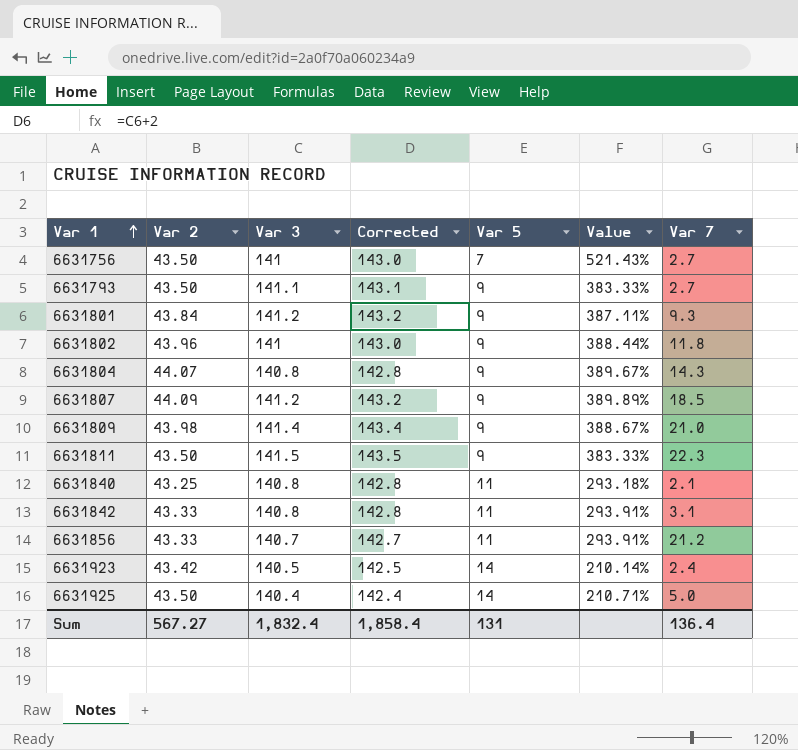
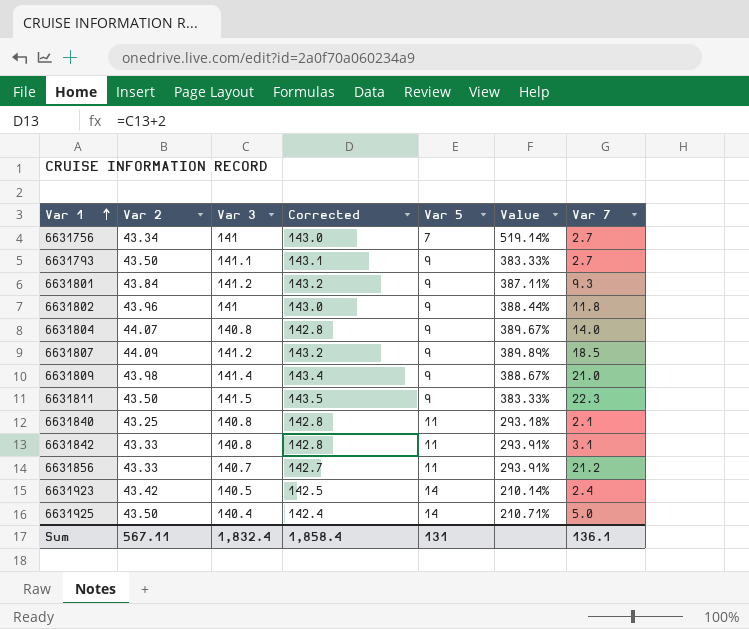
6631756 | Var 2: 43.50 -> 43.34
6631756 | Value: 521.43% -> 519.14%
6631804 | Var 7: 14.3 -> 14.0
Sum | Var 2: 567.27 -> 567.11
Sum | Var 7: 136.4 -> 136.1

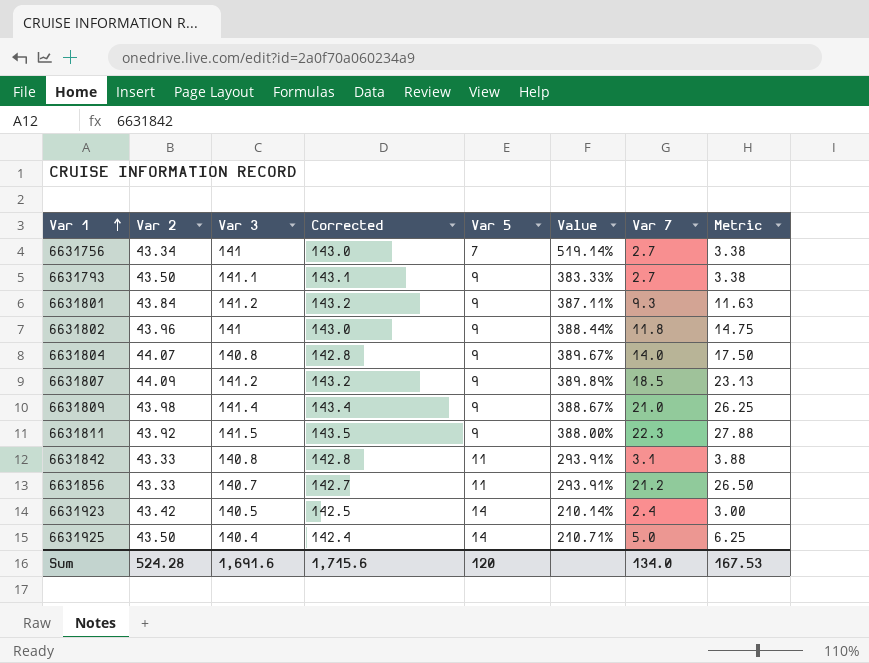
column Metric | formula: none -> [Var 7] * 1.25
row 6631840: 43.25 | 140.8 | 142.8 | 11 | 293.18% | 2.1 -> none
6631811 | Var 2: 43.50 -> 43.92
6631811 | Value: 383.33% -> 388.00%
Sum | Var 2: 567.11 -> 524.28
Sum | Var 3: 1,832.4 -> 1,691.6
Sum | Corrected: 1,858.4 -> 1,715.6
Sum | Var 5: 131 -> 120
Sum | Var 7: 136.1 -> 134.0

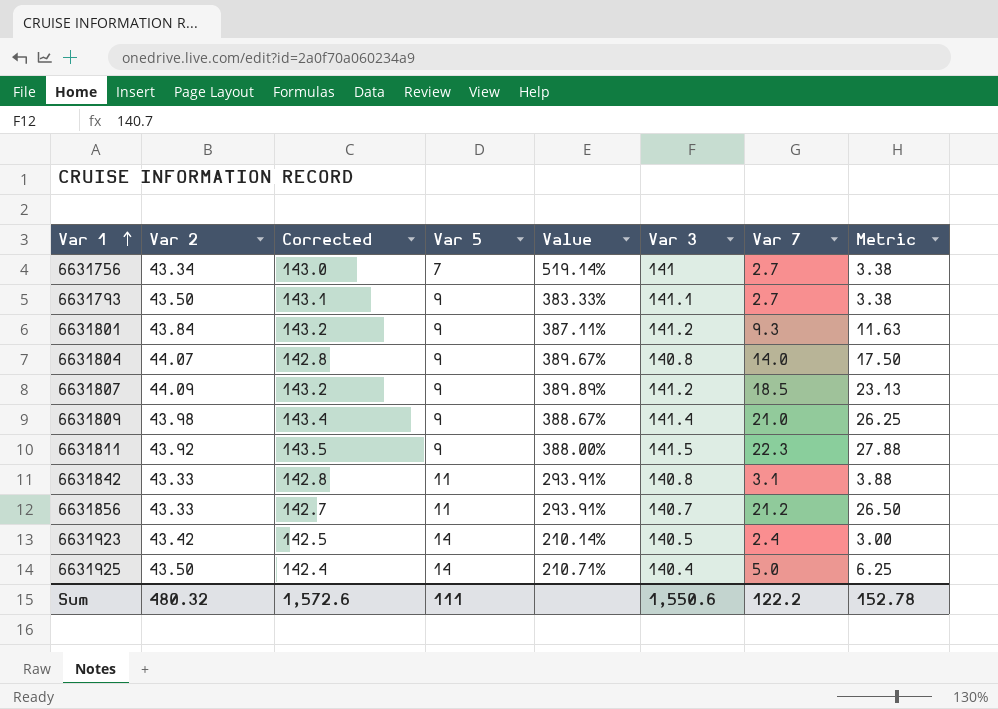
column Var 3 | position: 3 -> 6
row 6631802: 43.96 | 141 | 143.0 | 9 | 388.44% | 11.8 | 14.75 -> none
Sum | Var 2: 524.28 -> 480.32
Sum | Corrected: 1,715.6 -> 1,572.6
Sum | Var 5: 120 -> 111
Sum | Var 3: 1,691.6 -> 1,550.6
Sum | Var 7: 134.0 -> 122.2
Sum | Metric: 167.53 -> 152.78

